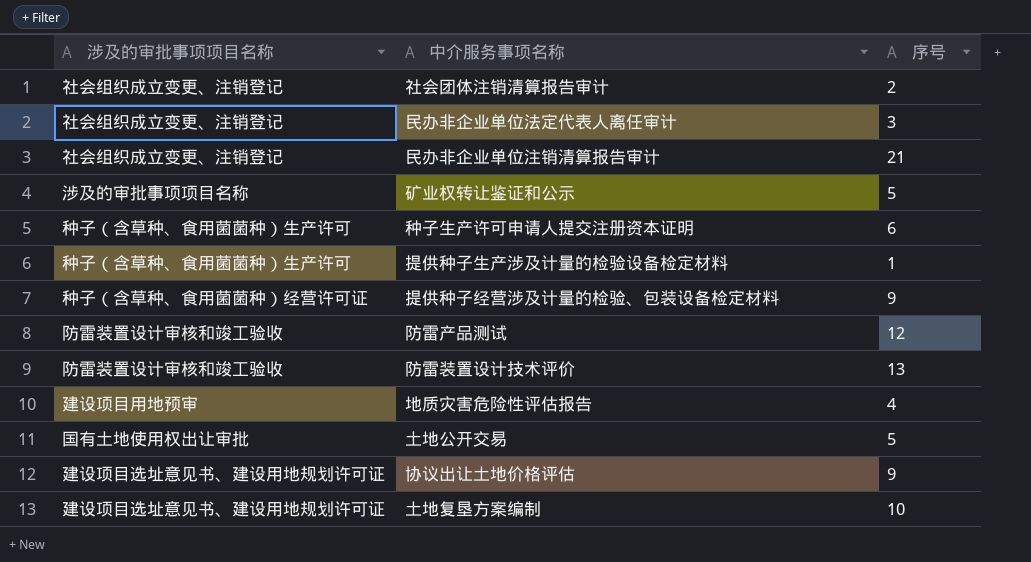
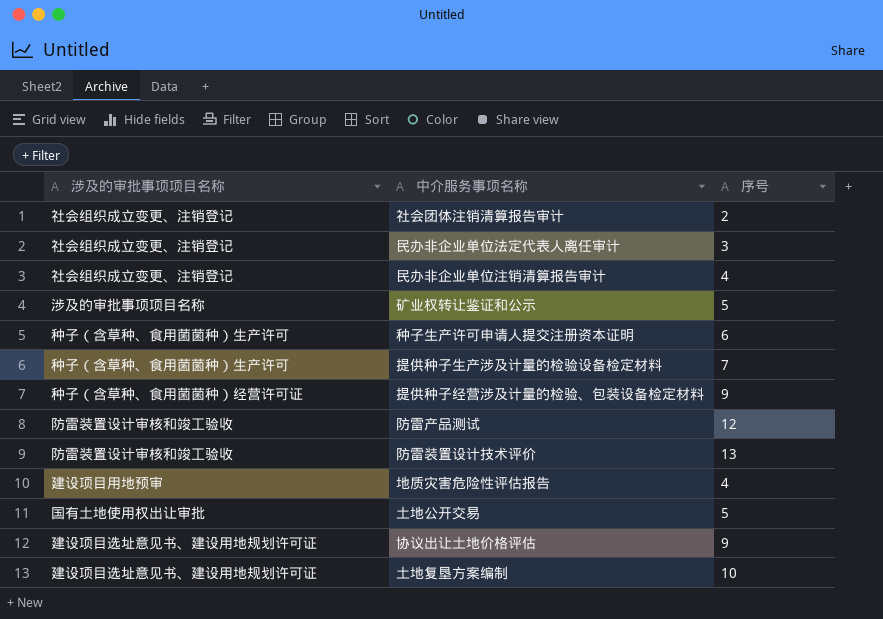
民办非企业单位注销清算报告审计 | 序号: 21 -> 4
提供种子生产涉及计量的检验设备检定材料 | 序号: 1 -> 7

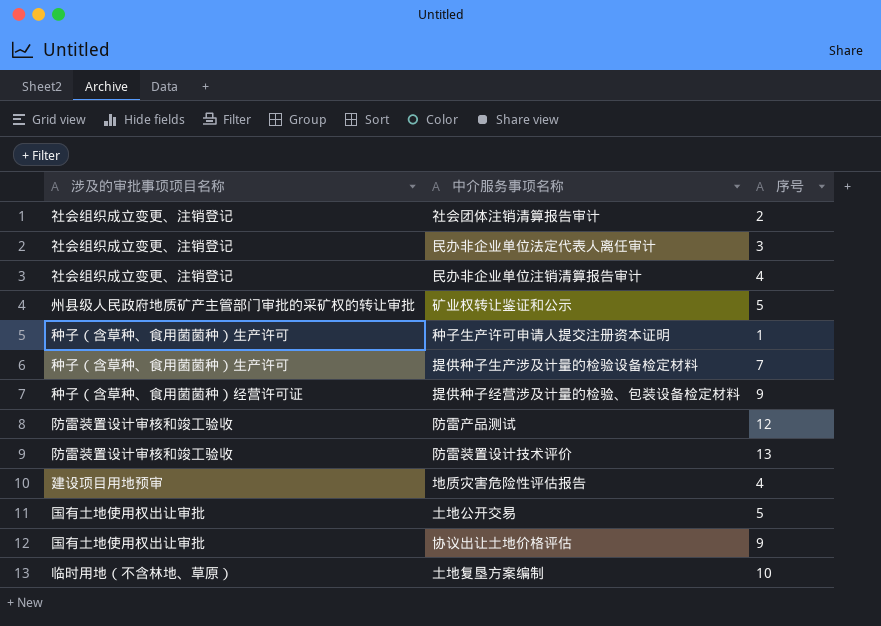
矿业权转让鉴证和公示 | 涉及的审批事项项目名称: 涉及的审批事项项目名称 -> 州县级人民政府地质矿产主管部门审批的采矿权的转让审批
种子生产许可申请人提交注册资本证明 | 序号: 6 -> 1
协议出让土地价格评估 | 涉及的审批事项项目名称: 建设项目选址意见书、建设用地规划许可证 -> 国有土地使用权出让审批
土地复垦方案编制 | 涉及的审批事项项目名称: 建设项目选址意见书、建设用地规划许可证 -> 临时用地（不含林地、草原）

